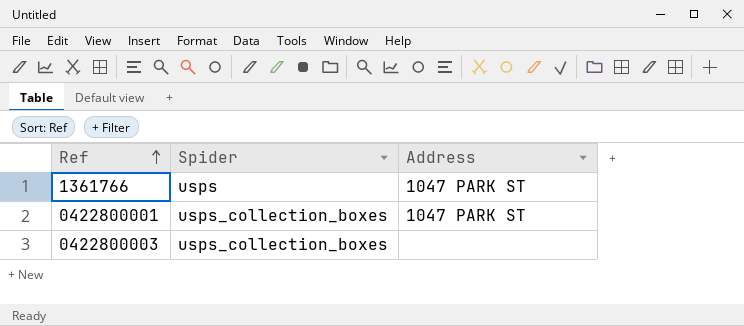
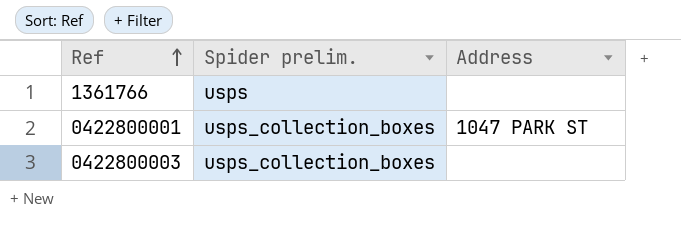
column name: Spider -> Spider prelim.
1361766 | Address: 1047 PARK ST -> none

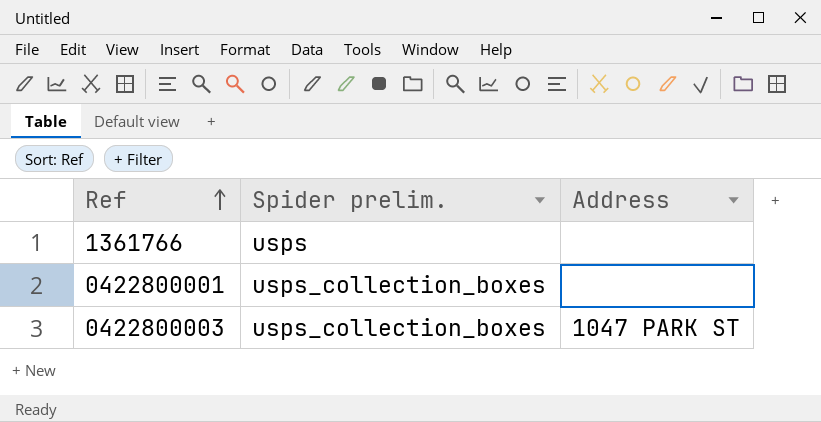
0422800001 | Address: 1047 PARK ST -> none
0422800003 | Address: none -> 1047 PARK ST

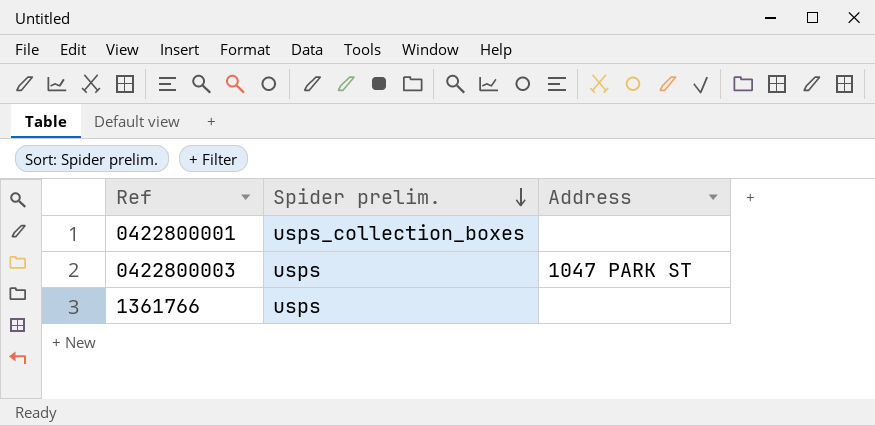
row order: Ref ascending -> Spider prelim. descending
0422800003 | Spider prelim.: usps_collection_boxes -> usps

